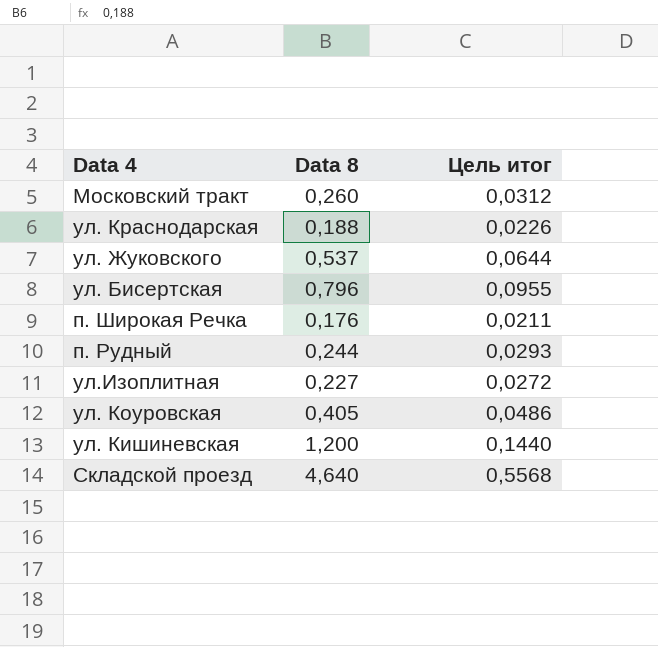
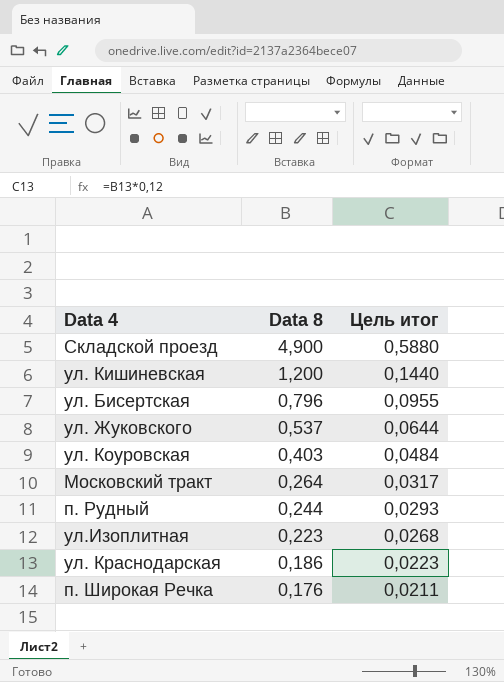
row order: none -> Data 8 descending
Складской проезд | Data 8: 4,640 -> 4,900
Складской проезд | Цель итог: 0,5568 -> 0,5880
ул. Коуровская | Data 8: 0,405 -> 0,403
ул. Коуровская | Цель итог: 0,0486 -> 0,0484
Московский тракт | Data 8: 0,260 -> 0,264
Московский тракт | Цель итог: 0,0312 -> 0,0317
ул.Изоплитная | Data 8: 0,227 -> 0,223
ул.Изоплитная | Цель итог: 0,0272 -> 0,0268
ул. Краснодарская | Data 8: 0,188 -> 0,186
ул. Краснодарская | Цель итог: 0,0226 -> 0,0223

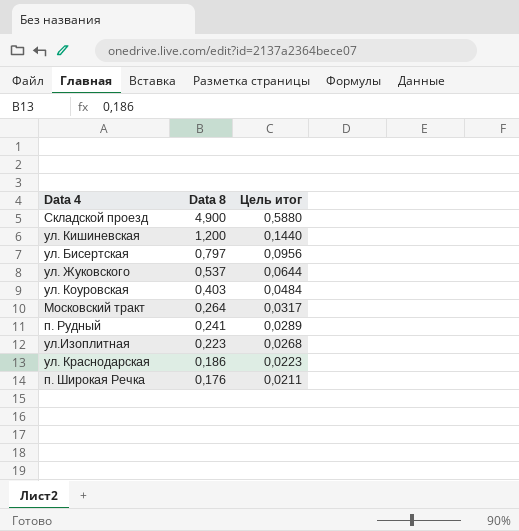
ул. Бисертская | Data 8: 0,796 -> 0,797
ул. Бисертская | Цель итог: 0,0955 -> 0,0956
п. Рудный | Data 8: 0,244 -> 0,241
п. Рудный | Цель итог: 0,0293 -> 0,0289

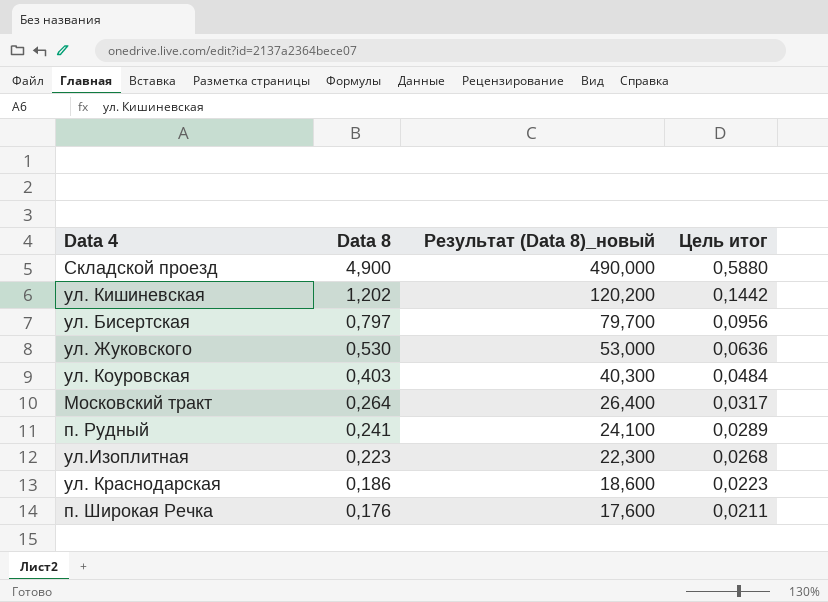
column Результат (Data 8)_новый | formula: none -> [Data 8] * 100
ул. Кишиневская | Data 8: 1,200 -> 1,202
ул. Кишиневская | Цель итог: 0,1440 -> 0,1442
ул. Жуковского | Data 8: 0,537 -> 0,530
ул. Жуковского | Цель итог: 0,0644 -> 0,0636

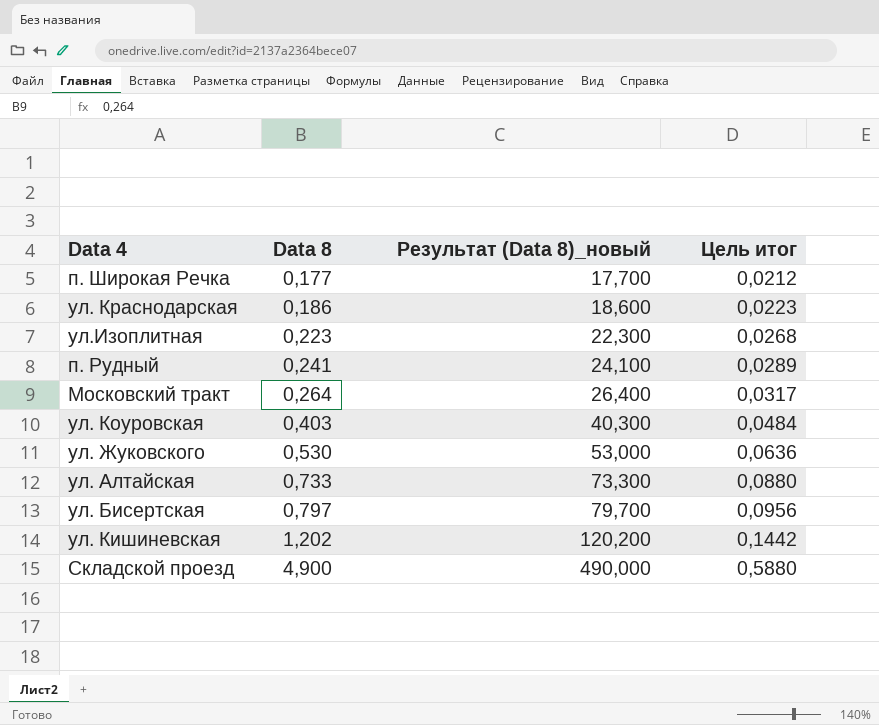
row order: Data 8 descending -> Data 8 ascending
п. Широкая Речка | Data 8: 0,176 -> 0,177
п. Широкая Речка | Результат (Data 8)_новый: 17,600 -> 17,700
п. Широкая Речка | Цель итог: 0,0211 -> 0,0212
row ул. Алтайская: none -> 0,733 | 73,300 | 0,0880

